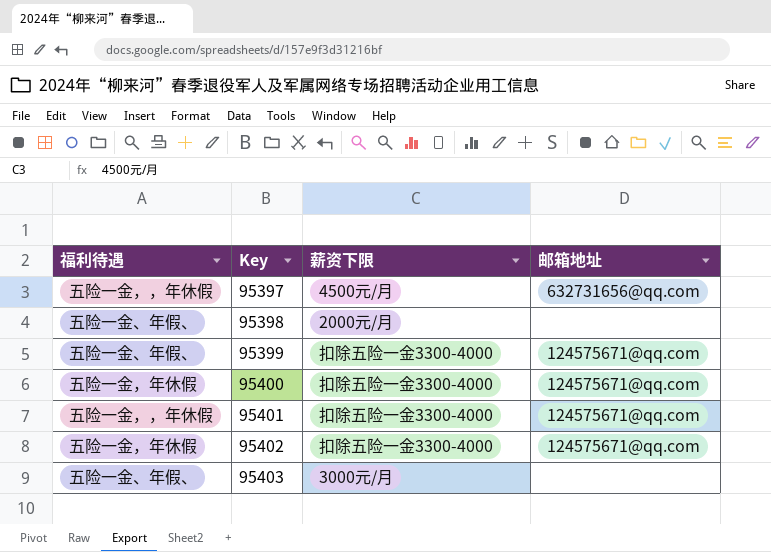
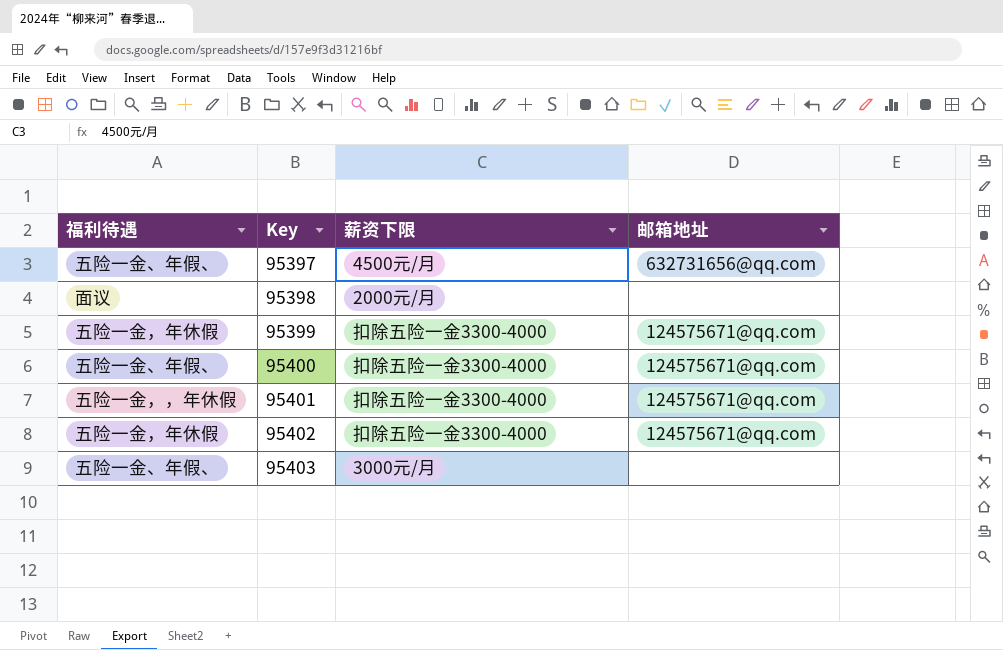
95397 | 福利待遇: 五险一金，，年休假 -> 五险一金、年假、
95398 | 福利待遇: 五险一金、年假、 -> 面议
95399 | 福利待遇: 五险一金、年假、 -> 五险一金，年休假
95400 | 福利待遇: 五险一金，年休假 -> 五险一金、年假、

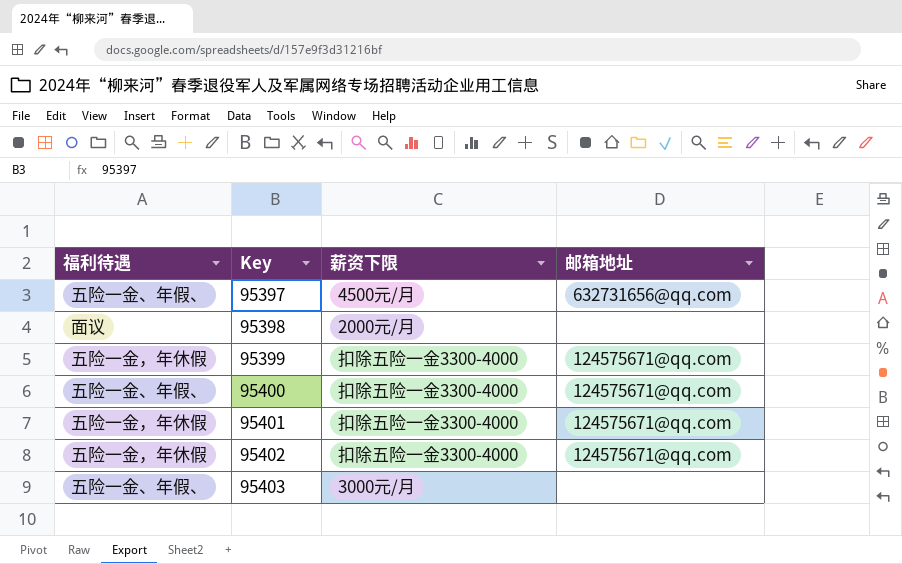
95401 | 福利待遇: 五险一金，，年休假 -> 五险一金，年休假

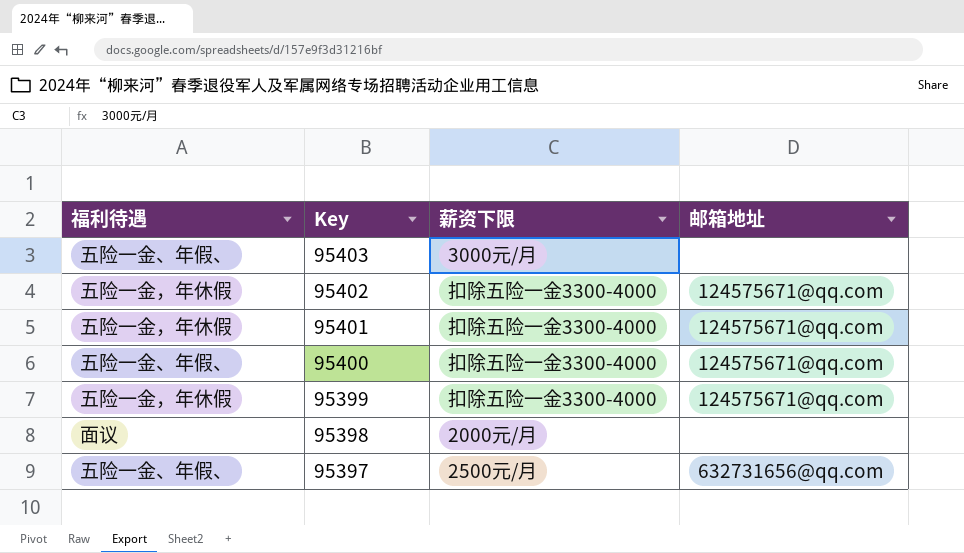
row order: Key ascending -> Key descending
95397 | 薪资下限: 4500元/月 -> 2500元/月

